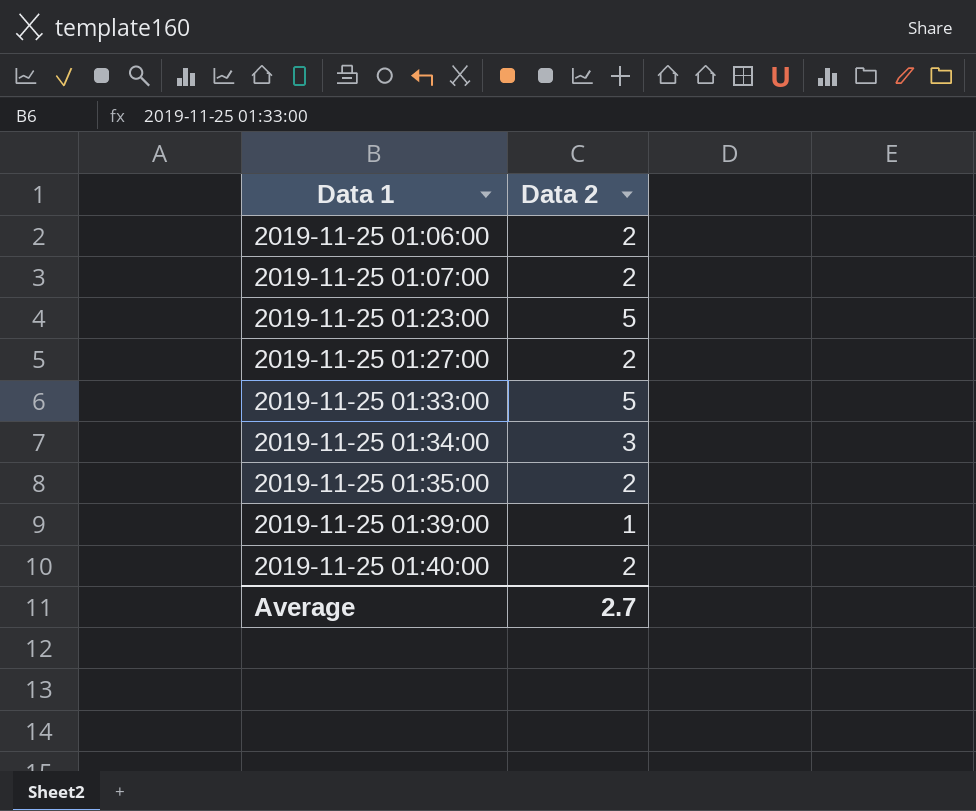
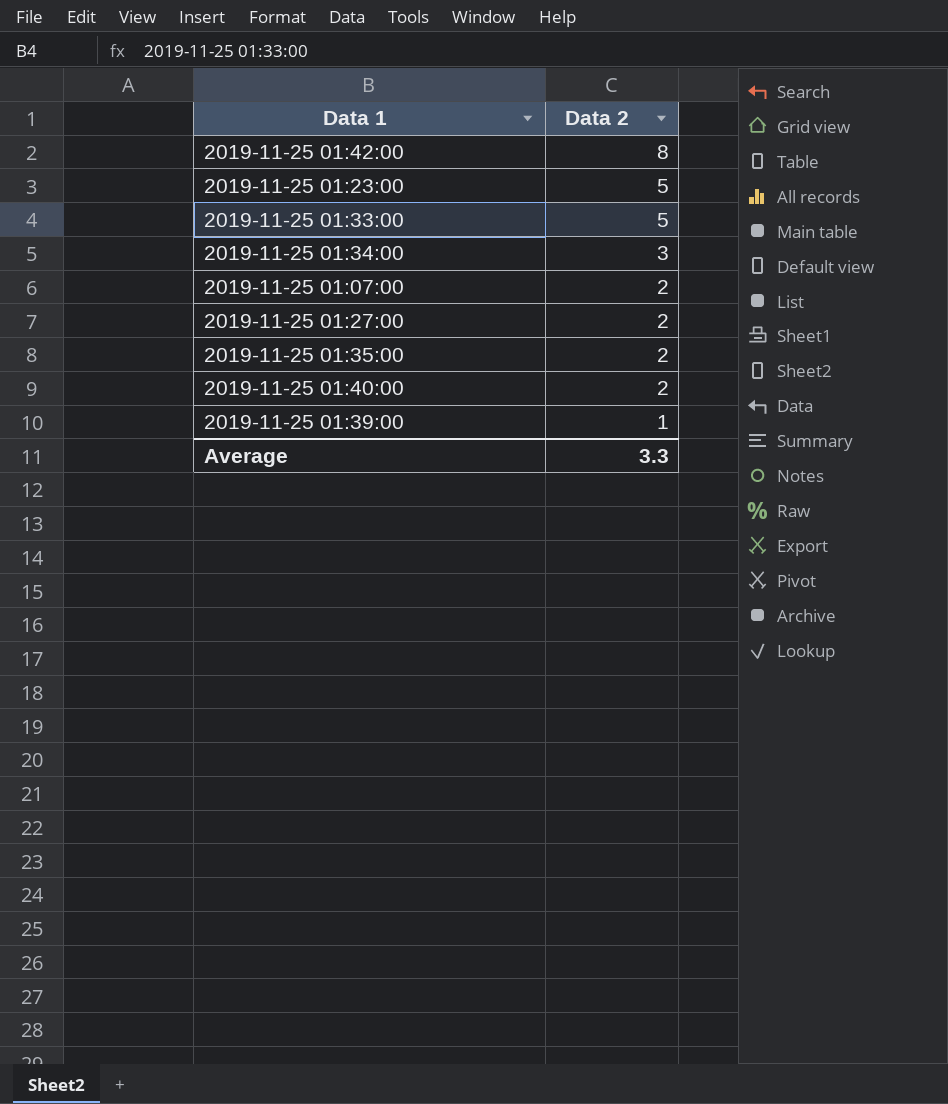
row order: Data 1 ascending -> Data 2 descending
row 2019-11-25 01:06:00: 2 -> none
row 2019-11-25 01:42:00: none -> 8
Average | Data 2: 2.7 -> 3.3

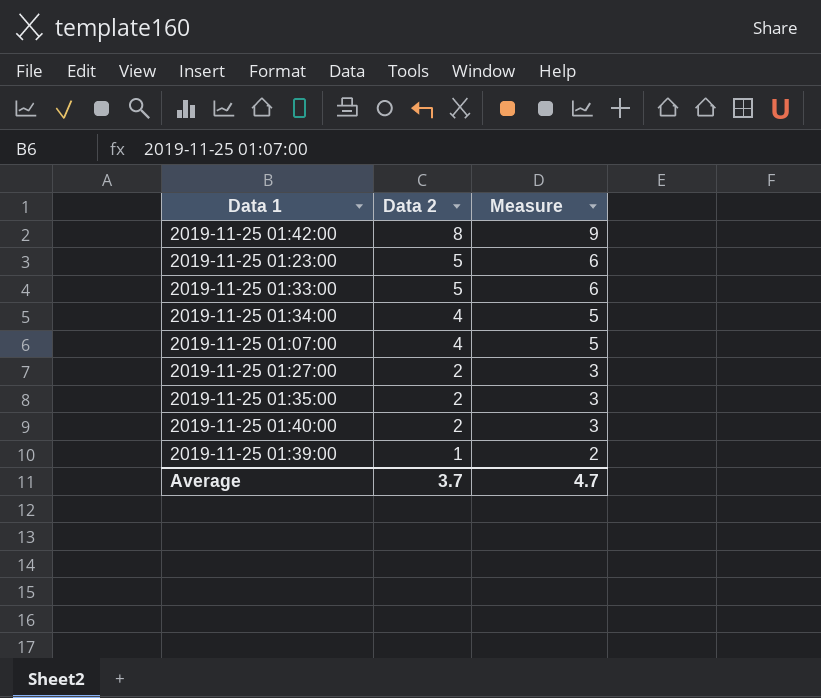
column Measure | formula: none -> [Data 2] + 1
2019-11-25 01:34:00 | Data 2: 3 -> 4
2019-11-25 01:07:00 | Data 2: 2 -> 4
Average | Data 2: 3.3 -> 3.7

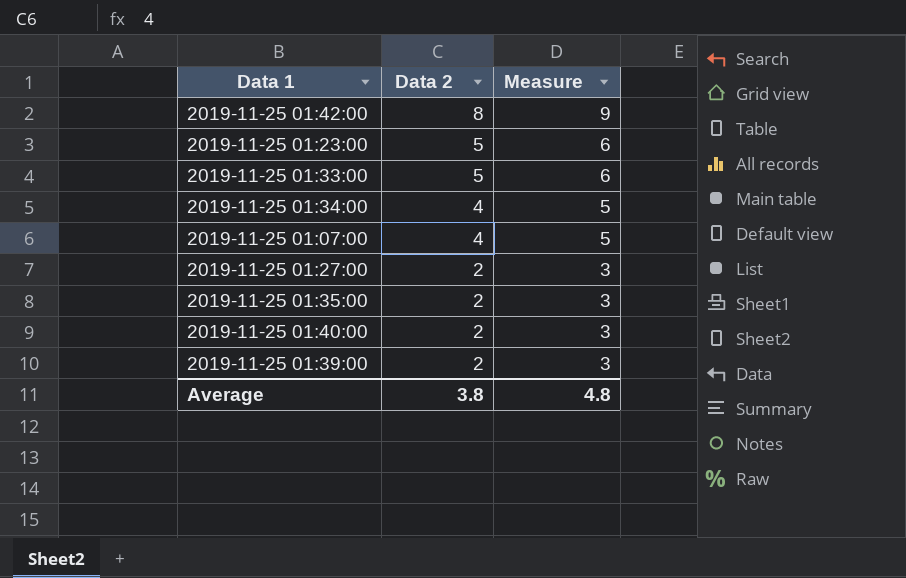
2019-11-25 01:39:00 | Data 2: 1 -> 2
2019-11-25 01:39:00 | Measure: 2 -> 3
Average | Data 2: 3.7 -> 3.8
Average | Measure: 4.7 -> 4.8

